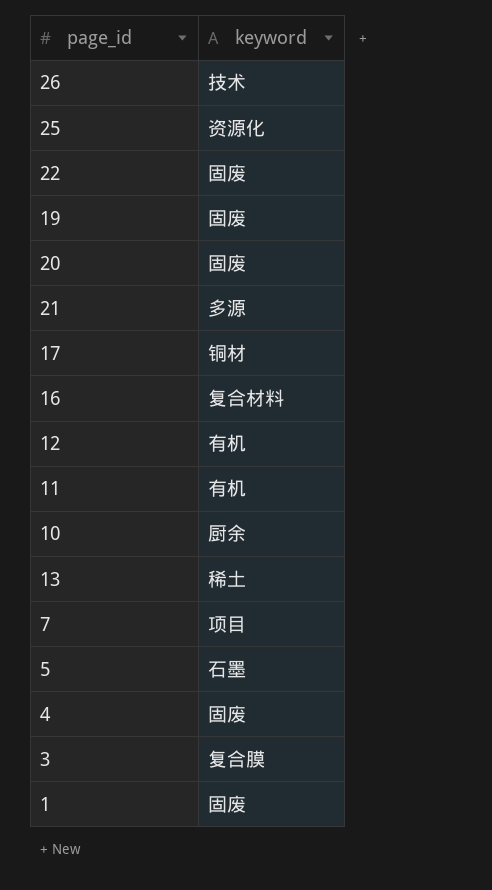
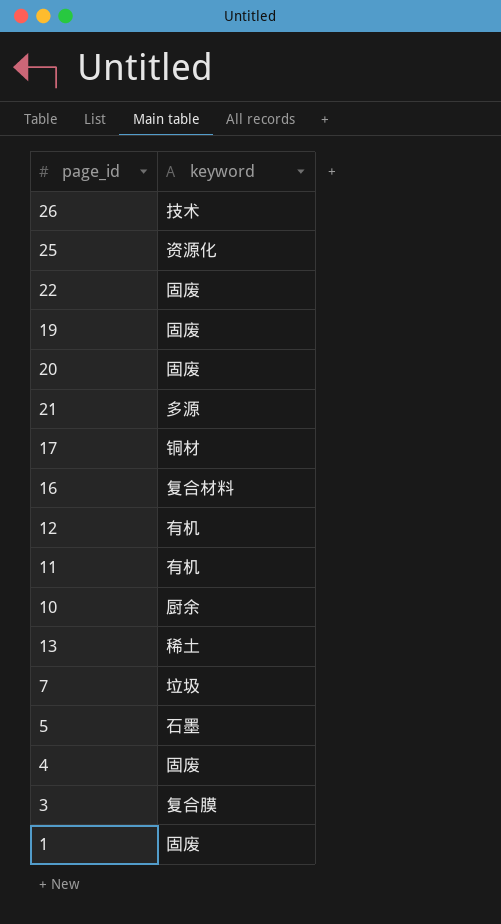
7 | keyword: 项目 -> 垃圾

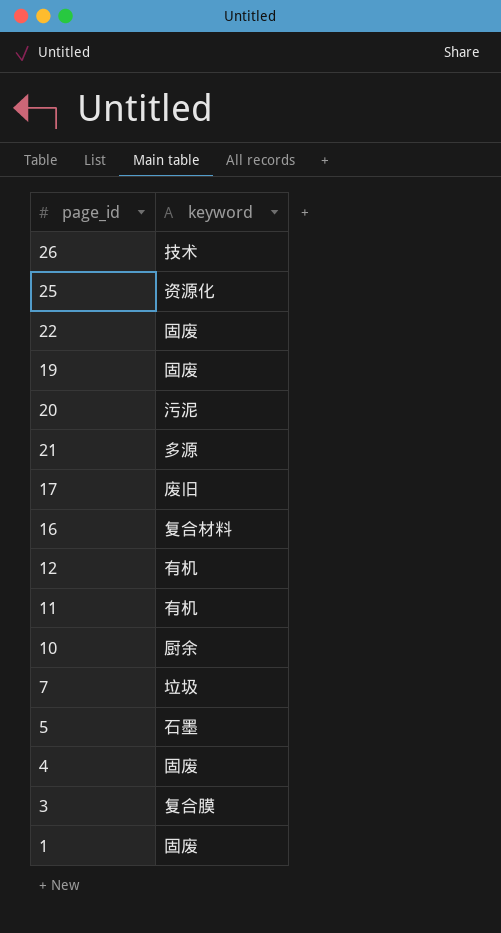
row 13: 稀土 -> none
20 | keyword: 固废 -> 污泥
17 | keyword: 铜材 -> 废旧

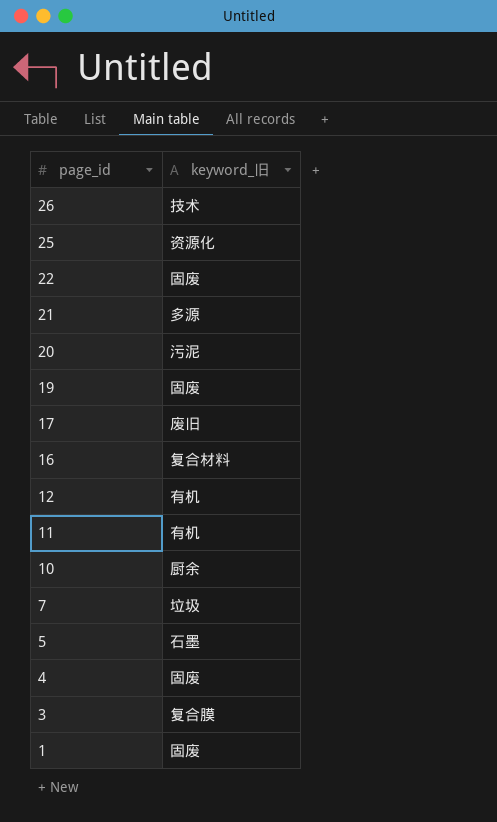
row order: none -> page_id descending
column name: keyword -> keyword_旧

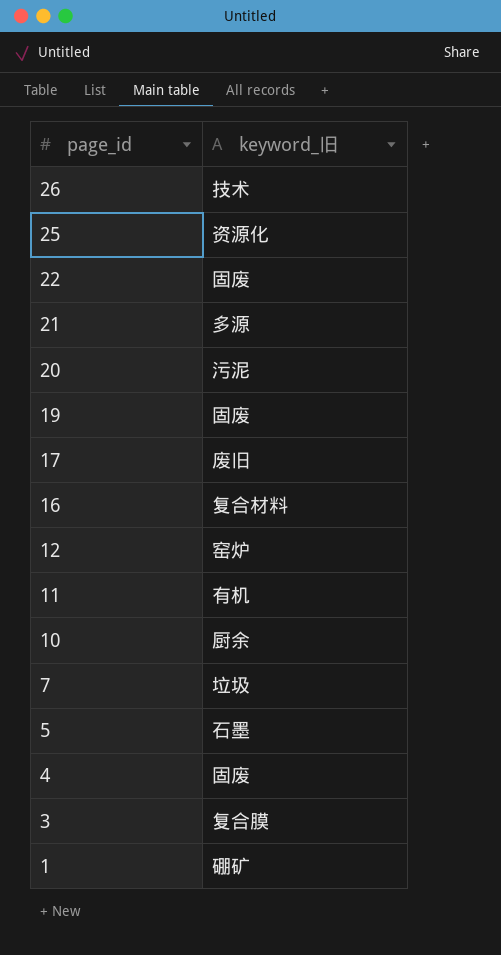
12 | keyword_旧: 有机 -> 窑炉
1 | keyword_旧: 固废 -> 硼矿

